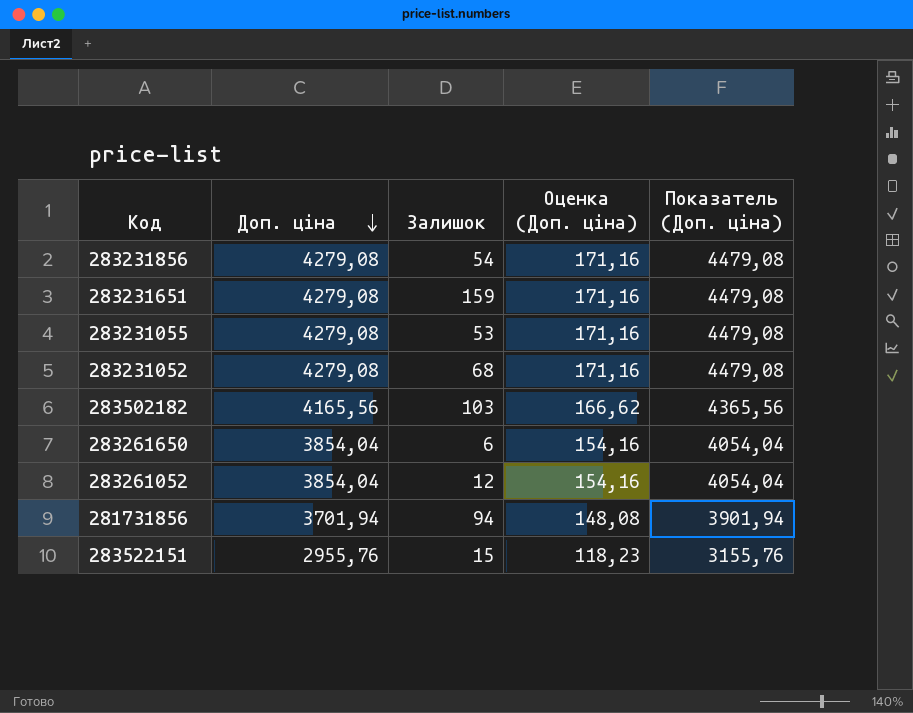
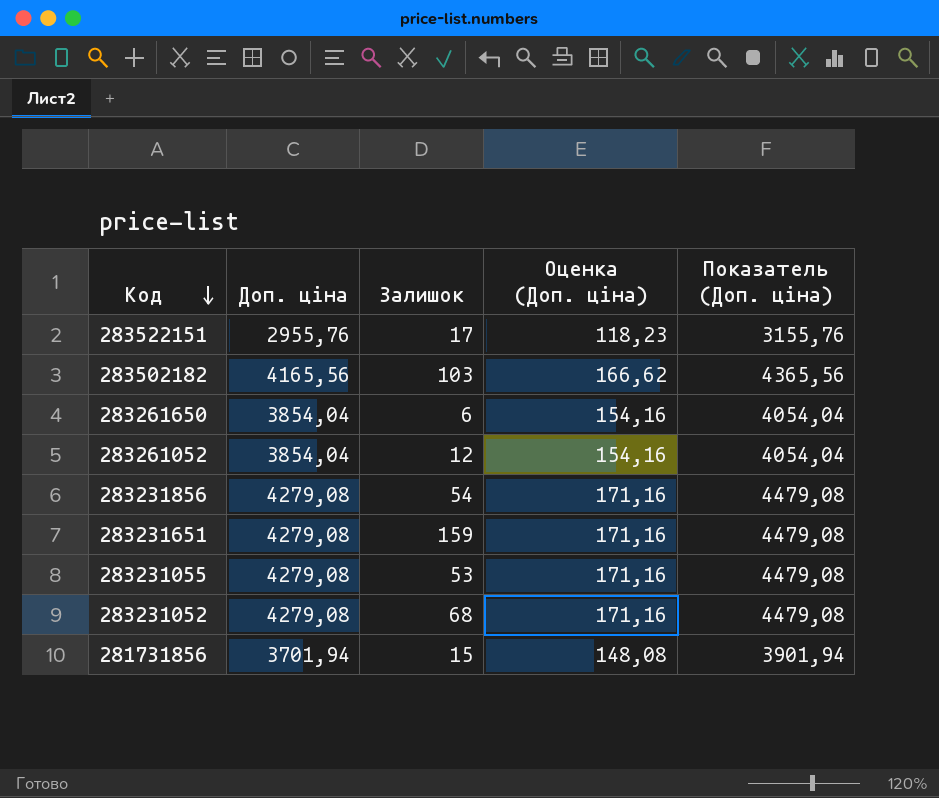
row order: Доп. ціна descending -> Код descending
283522151 | Залишок: 15 -> 17
281731856 | Залишок: 94 -> 15

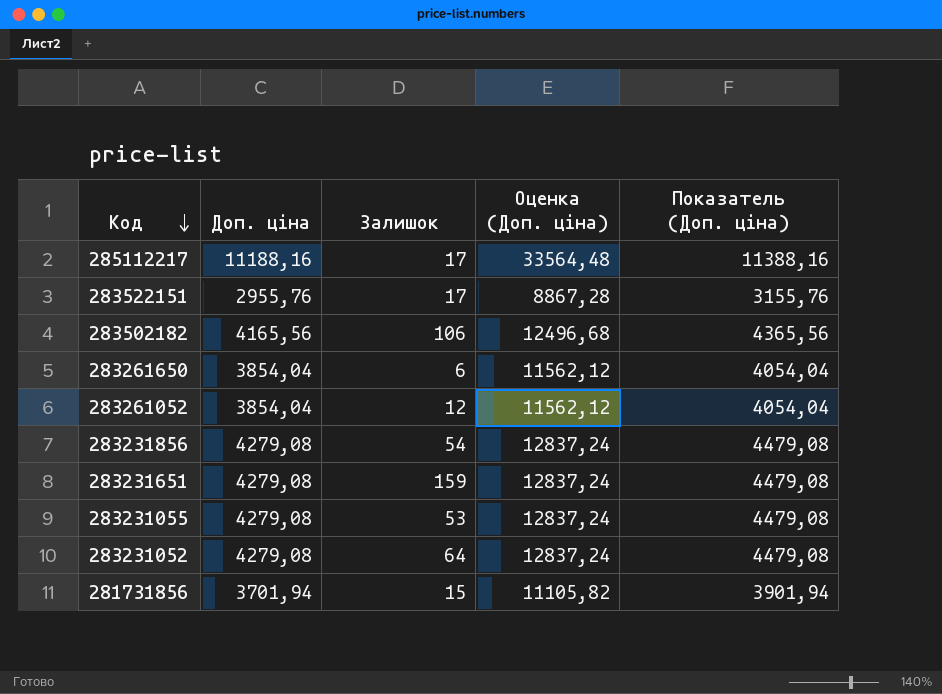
column Оценка (Доп. ціна) | formula: [Доп. ціна] * 0,04 -> [Доп. ціна] * 3
row 285112217: none -> 11188,16 | 17 | 33564,48 | 11388,16
283502182 | Залишок: 103 -> 106
283231052 | Залишок: 68 -> 64

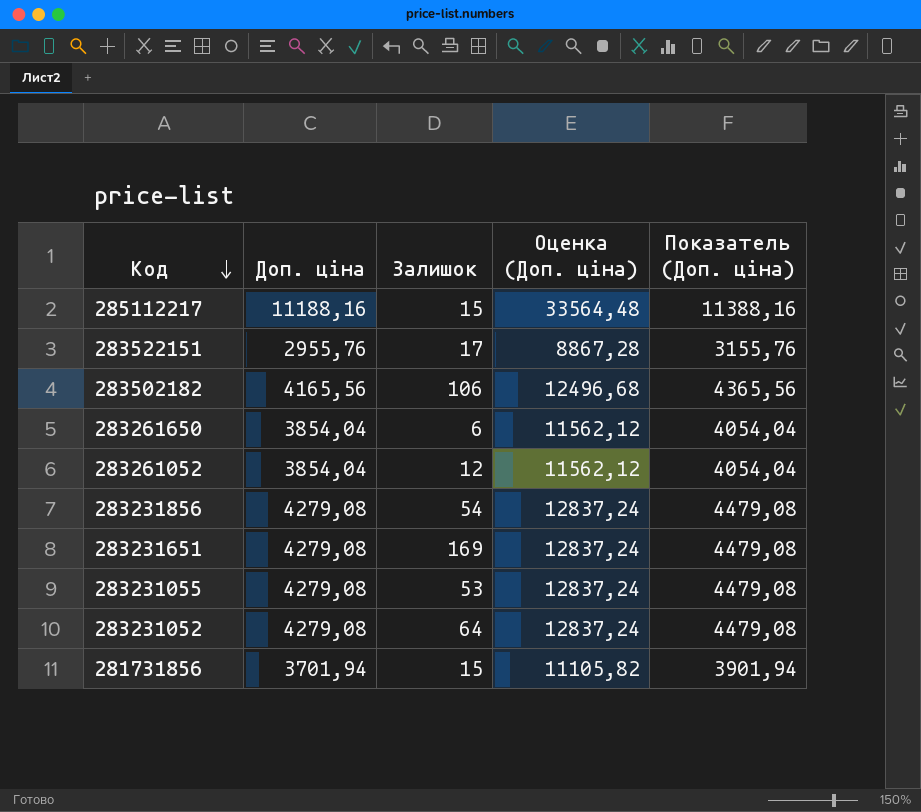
285112217 | Залишок: 17 -> 15
283231651 | Залишок: 159 -> 169

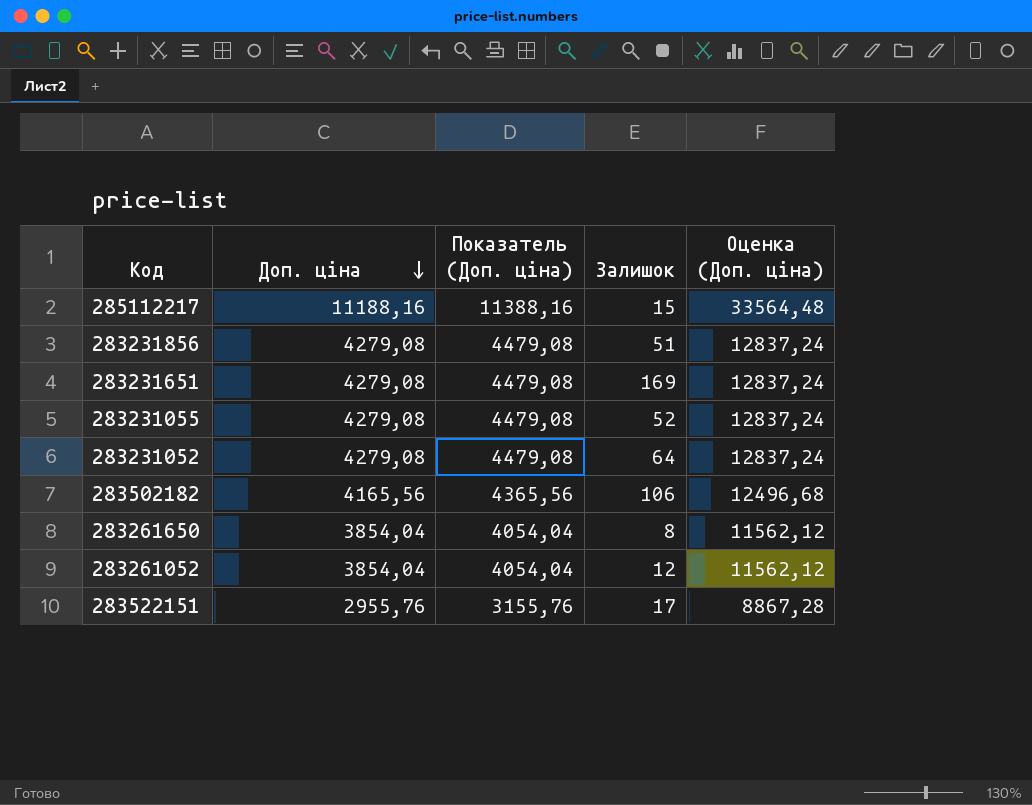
row order: Код descending -> Доп. ціна descending
column Показатель (Доп. ціна) | position: 5 -> 3
row 281731856: 3701,94 | 15 | 11105,82 | 3901,94 -> none
283231856 | Залишок: 54 -> 51
283231055 | Залишок: 53 -> 52
283261650 | Залишок: 6 -> 8

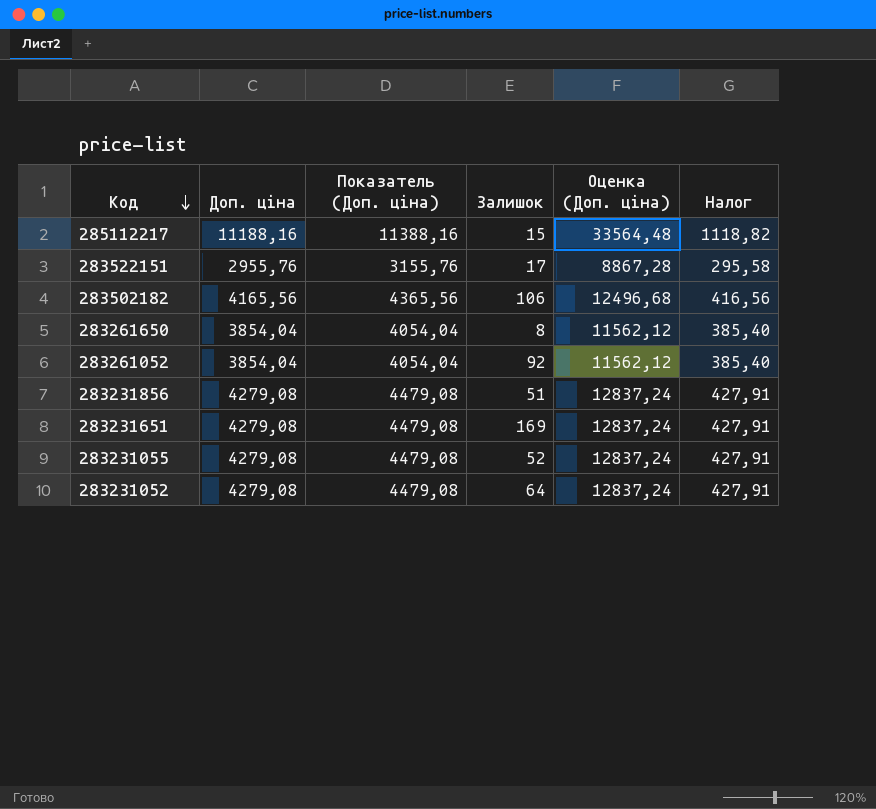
row order: Доп. ціна descending -> Код descending
column Налог | formula: none -> [Доп. ціна] * 0,1
283261052 | Залишок: 12 -> 92

